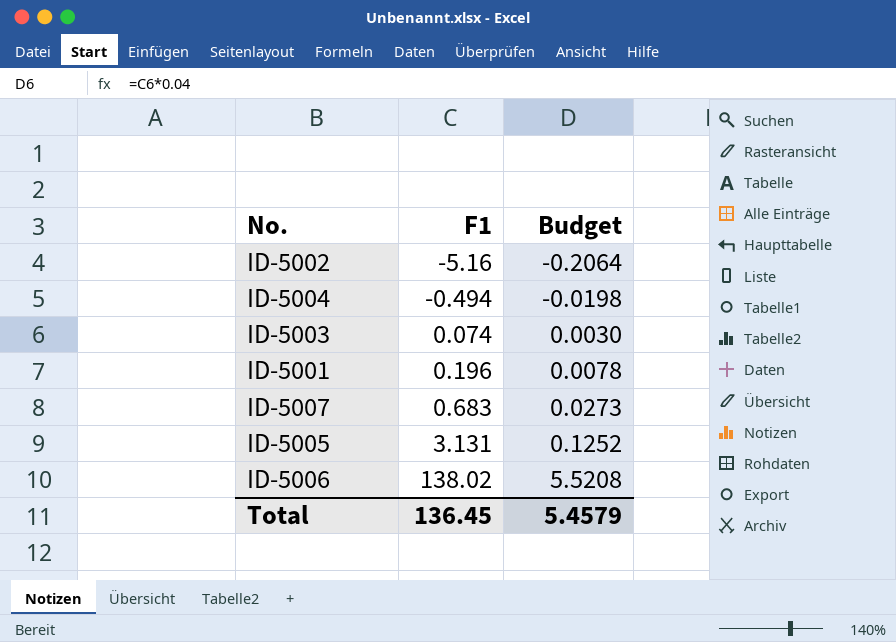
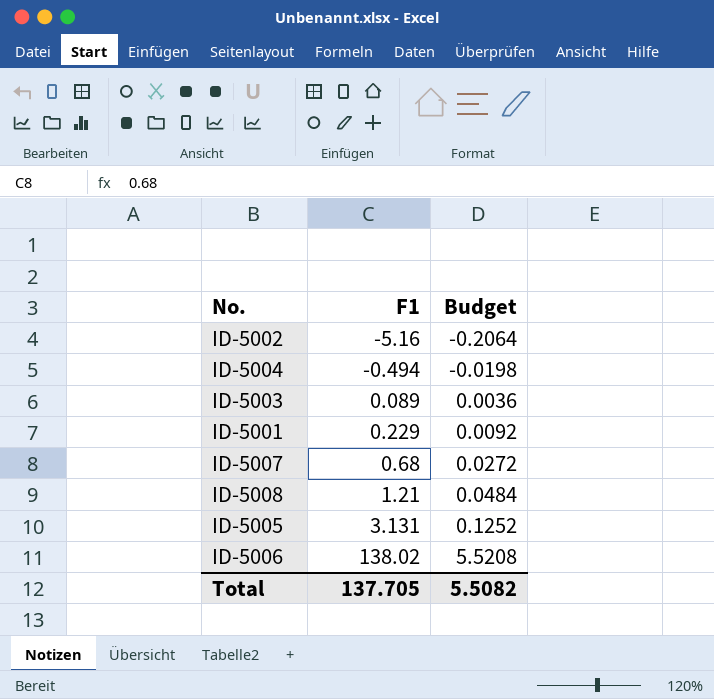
ID-5003 | F1: 0.074 -> 0.089
ID-5003 | Budget: 0.0030 -> 0.0036
ID-5001 | F1: 0.196 -> 0.229
ID-5001 | Budget: 0.0078 -> 0.0092
ID-5007 | F1: 0.683 -> 0.68
ID-5007 | Budget: 0.0273 -> 0.0272
row ID-5008: none -> 1.21 | 0.0484
Total | F1: 136.45 -> 137.705
Total | Budget: 5.4579 -> 5.5082

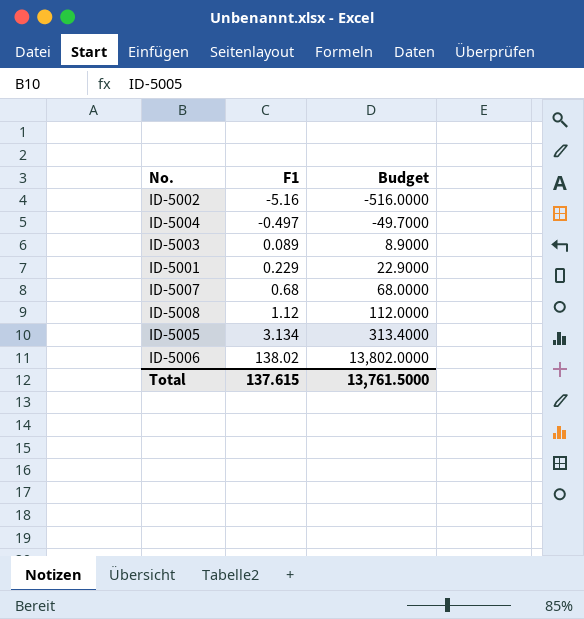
column Budget | formula: [F1] * 0.04 -> [F1] * 100
ID-5004 | F1: -0.494 -> -0.497
ID-5008 | F1: 1.21 -> 1.12
ID-5005 | F1: 3.131 -> 3.134
Total | F1: 137.705 -> 137.615
Total | Budget: 5.5082 -> 13,761.5000

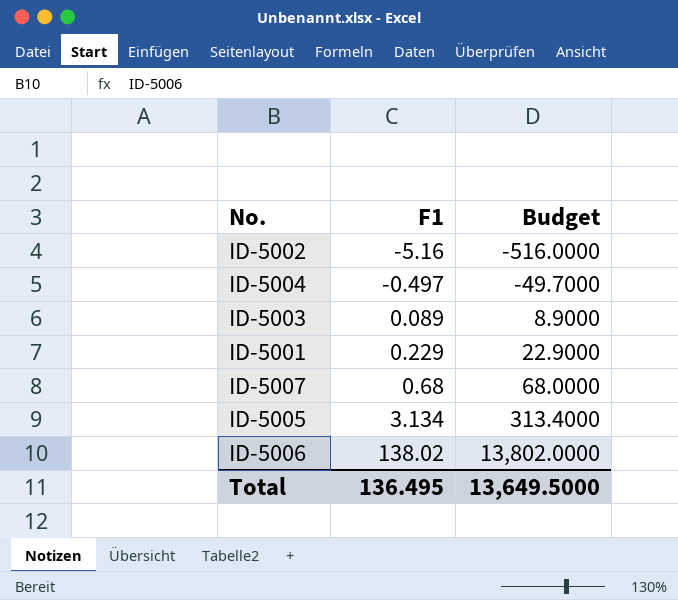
row ID-5008: 1.12 | 112.0000 -> none
Total | F1: 137.615 -> 136.495
Total | Budget: 13,761.5000 -> 13,649.5000

